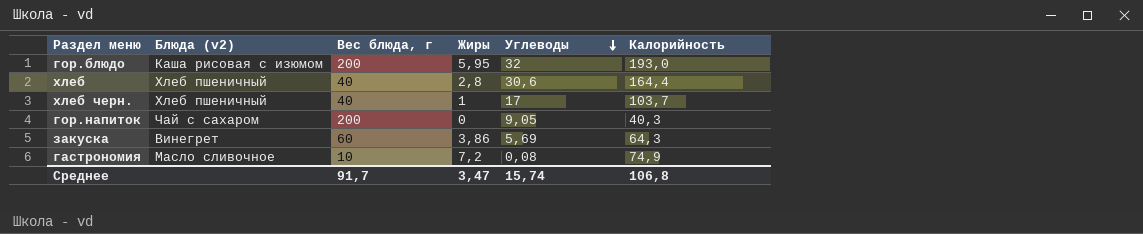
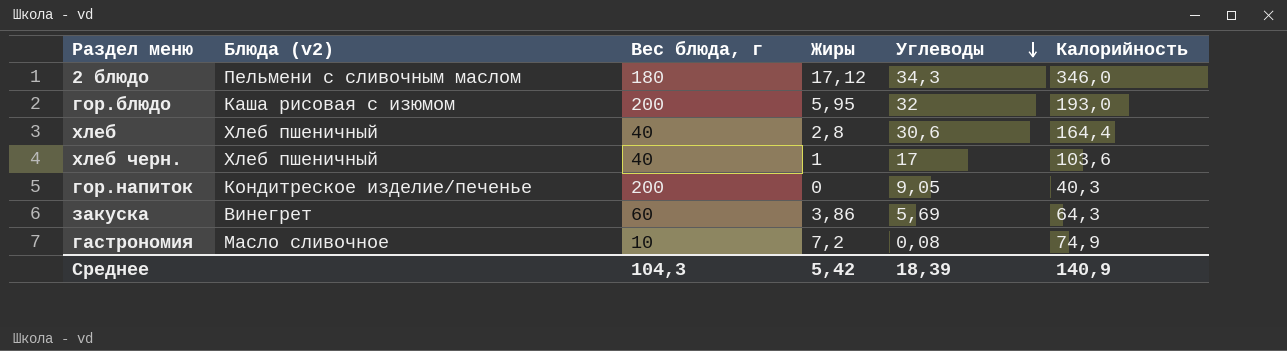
row 2 блюдо: none -> Пельмени с сливочным маслом | 180 | 17,12 | 34,3 | 346,0
хлеб черн. | Калорийность: 103,7 -> 103,6
гор.напиток | Блюда (v2): Чай с сахаром -> Кондитреское изделие/печенье
Среднее | Вес блюда, г: 91,7 -> 104,3
Среднее | Жиры: 3,47 -> 5,42
Среднее | Углеводы: 15,74 -> 18,39
Среднее | Калорийность: 106,8 -> 140,9

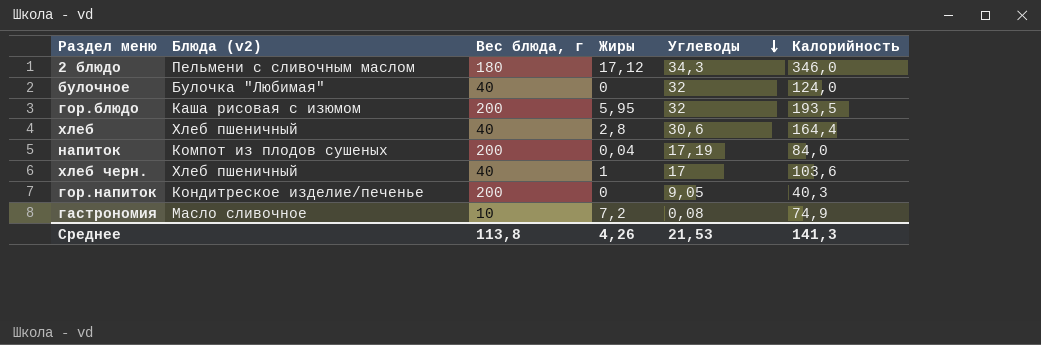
row закуска: Винегрет | 60 | 3,86 | 5,69 | 64,3 -> none
row булочное: none -> Булочка "Любимая" | 40 | 0 | 32 | 124,0
гор.блюдо | Калорийность: 193,0 -> 193,5
row напиток: none -> Компот из плодов сушеных | 200 | 0,04 | 17,19 | 84,0
Среднее | Вес блюда, г: 104,3 -> 113,8
Среднее | Жиры: 5,42 -> 4,26
Среднее | Углеводы: 18,39 -> 21,53
Среднее | Калорийность: 140,9 -> 141,3

